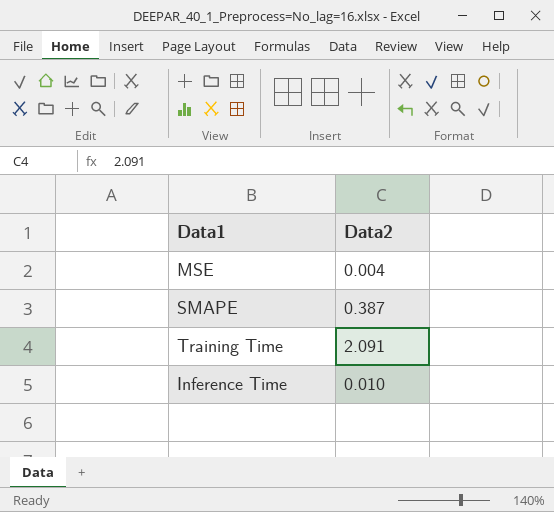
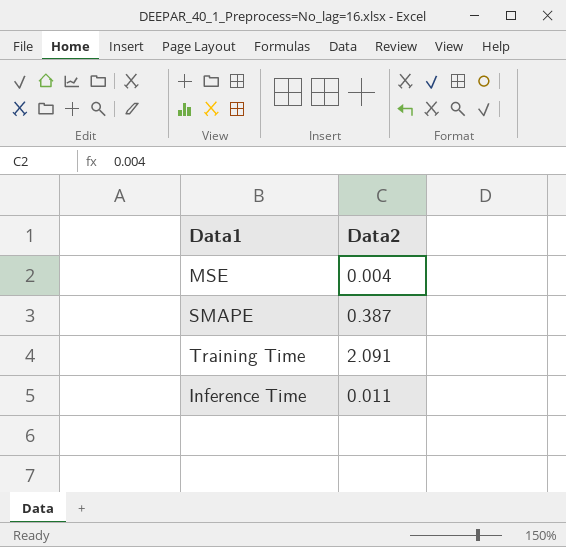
Inference Time | Data2: 0.010 -> 0.011

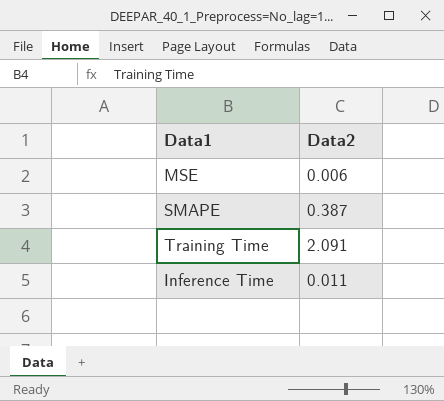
MSE | Data2: 0.004 -> 0.006

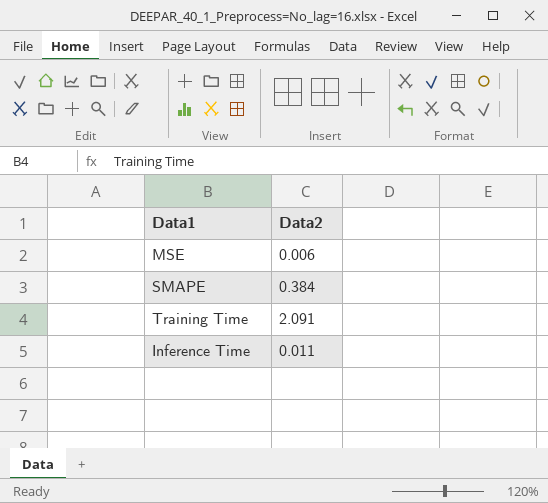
SMAPE | Data2: 0.387 -> 0.384

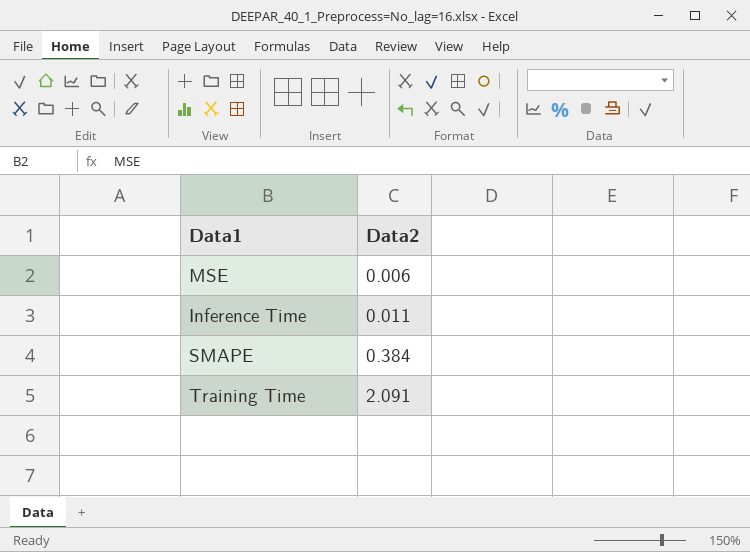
row order: none -> Data2 ascending

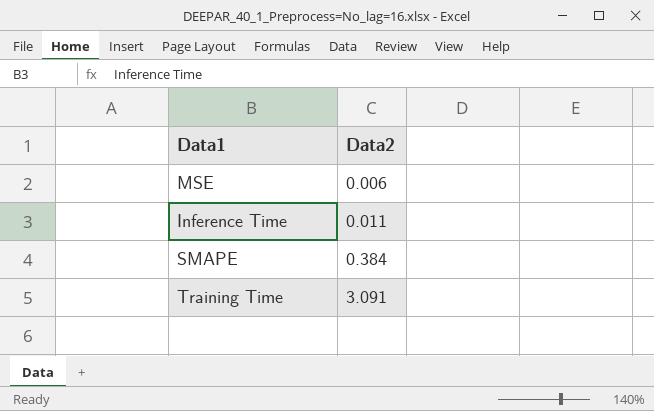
Training Time | Data2: 2.091 -> 3.091

